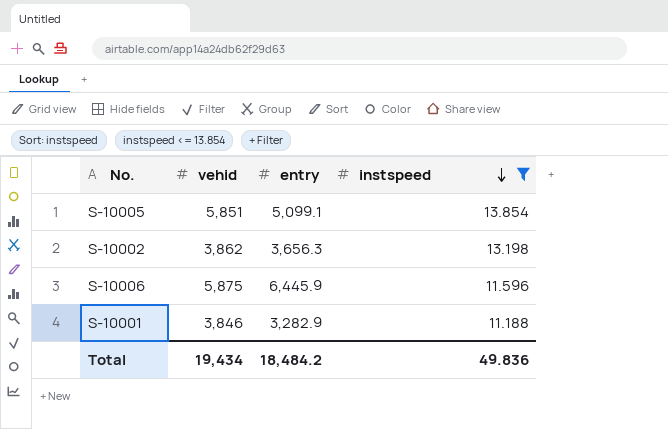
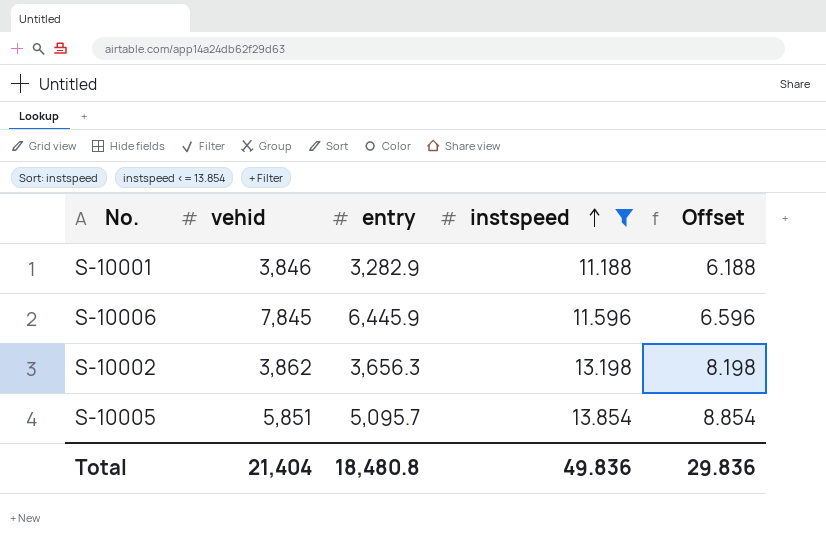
row order: instspeed descending -> instspeed ascending
column Offset | formula: none -> [instspeed] - 5
S-10006 | vehid: 5,875 -> 7,845
S-10005 | entry: 5,099.1 -> 5,095.7
Total | vehid: 19,434 -> 21,404
Total | entry: 18,484.2 -> 18,480.8

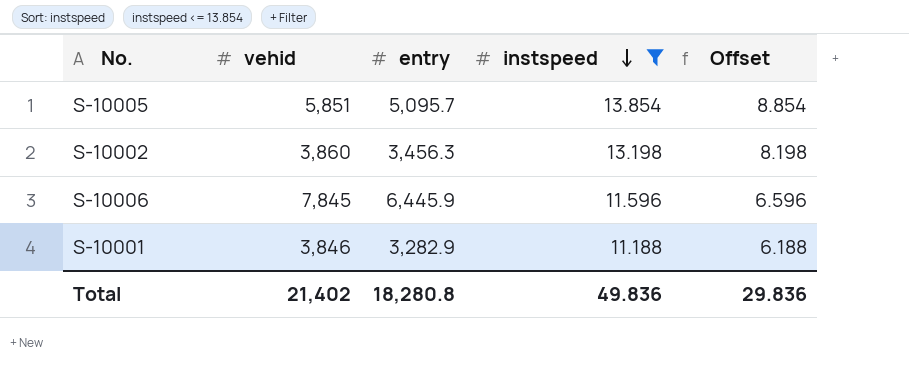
row order: instspeed ascending -> instspeed descending
S-10002 | vehid: 3,862 -> 3,860
S-10002 | entry: 3,656.3 -> 3,456.3
Total | vehid: 21,404 -> 21,402
Total | entry: 18,480.8 -> 18,280.8

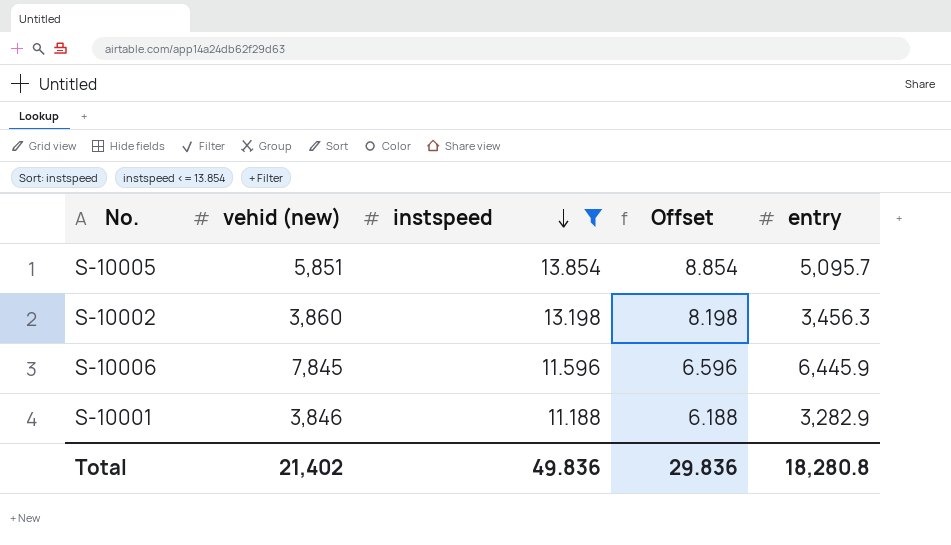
column name: vehid -> vehid (new)
column entry | position: 3 -> 5

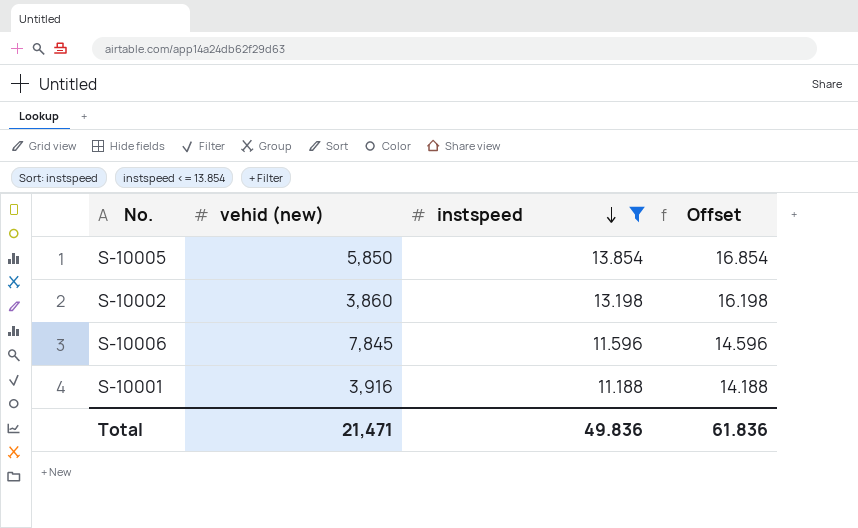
column entry | position: 5 -> none
column Offset | formula: [instspeed] - 5 -> [instspeed] + 3
S-10005 | vehid (new): 5,851 -> 5,850
S-10001 | vehid (new): 3,846 -> 3,916
Total | vehid (new): 21,402 -> 21,471
Total | Offset: 29.836 -> 61.836

